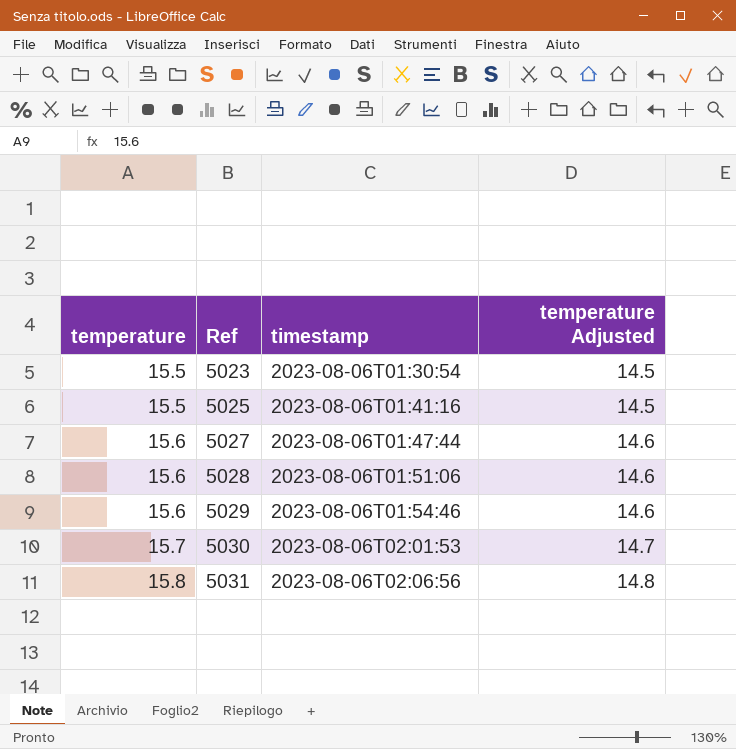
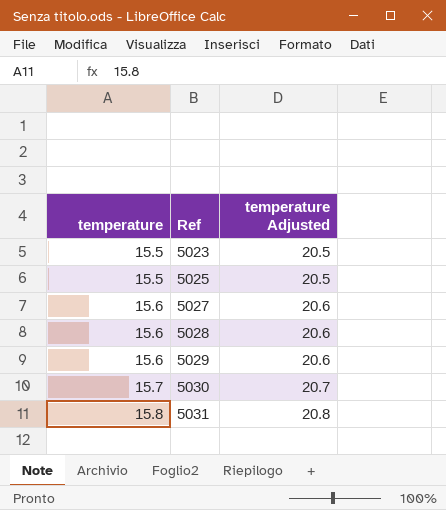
column timestamp | position: 3 -> none
column temperature Adjusted | formula: [temperature] - 1 -> [temperature] + 5

